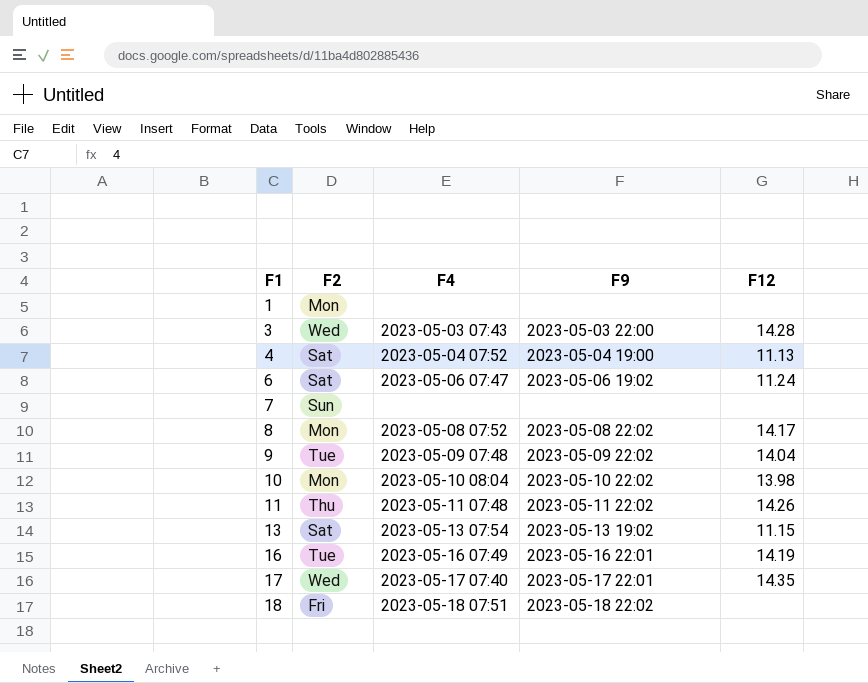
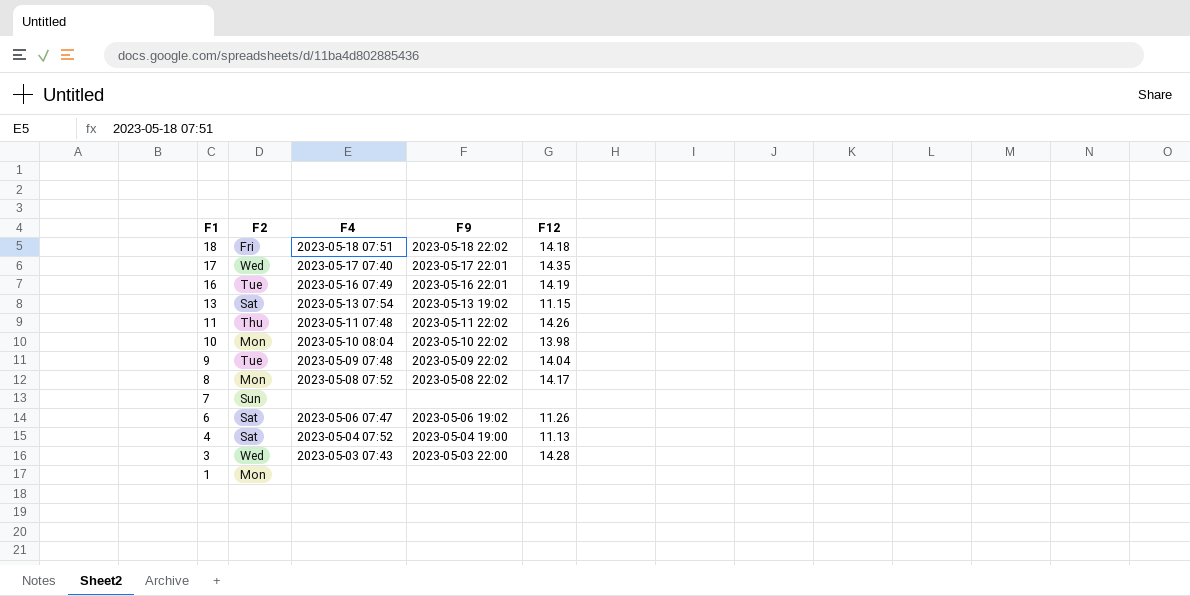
row order: F1 ascending -> F1 descending
18 | F12: none -> 14.18
6 | F12: 11.24 -> 11.26

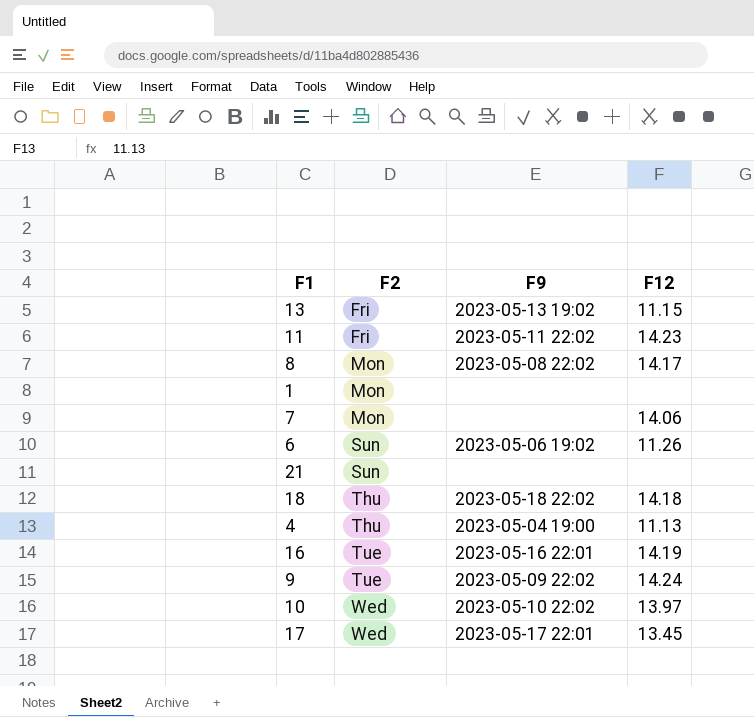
row order: F1 descending -> F2 ascending
column F4 | position: 3 -> none
row 3: Wed | 2023-05-03 07:43 | 2023-05-03 22:00 | 14.28 -> none
13 | F2: Sat -> Fri
11 | F2: Thu -> Fri
11 | F12: 14.26 -> 14.23
7 | F2: Sun -> Mon
7 | F12: none -> 14.06
6 | F2: Sat -> Sun
row 21: none -> Sun | none | none
18 | F2: Fri -> Thu
4 | F2: Sat -> Thu
9 | F12: 14.04 -> 14.24
10 | F2: Mon -> Wed
10 | F12: 13.98 -> 13.97
17 | F12: 14.35 -> 13.45

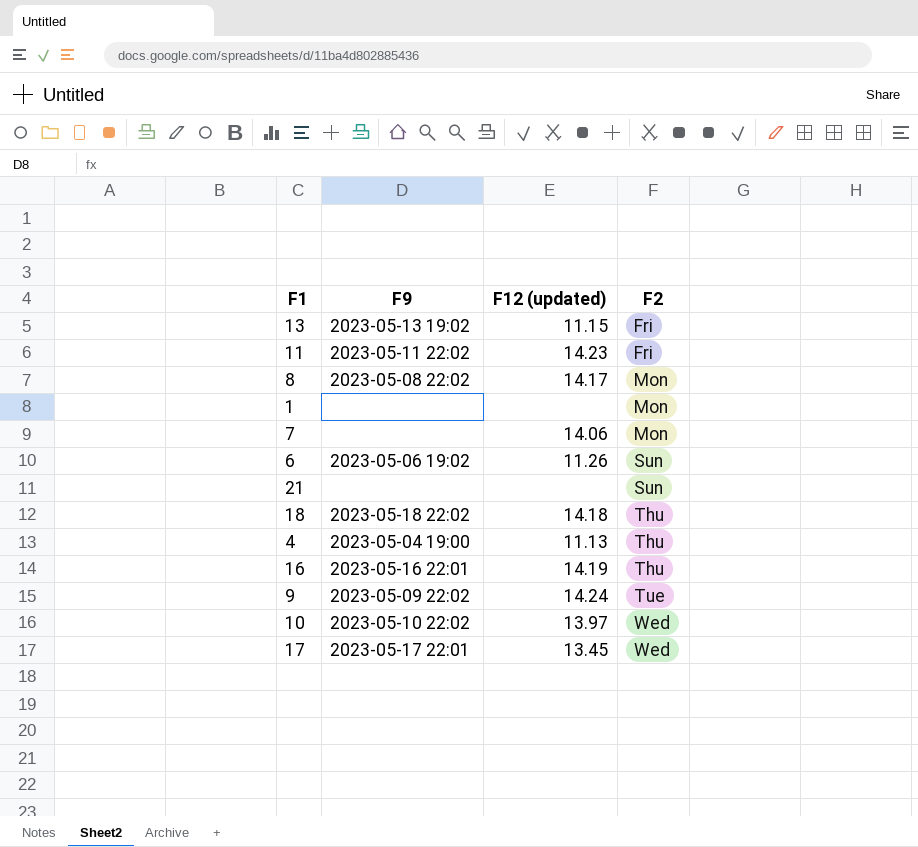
column name: F12 -> F12 (updated)
column F2 | position: 2 -> 4
16 | F2: Tue -> Thu

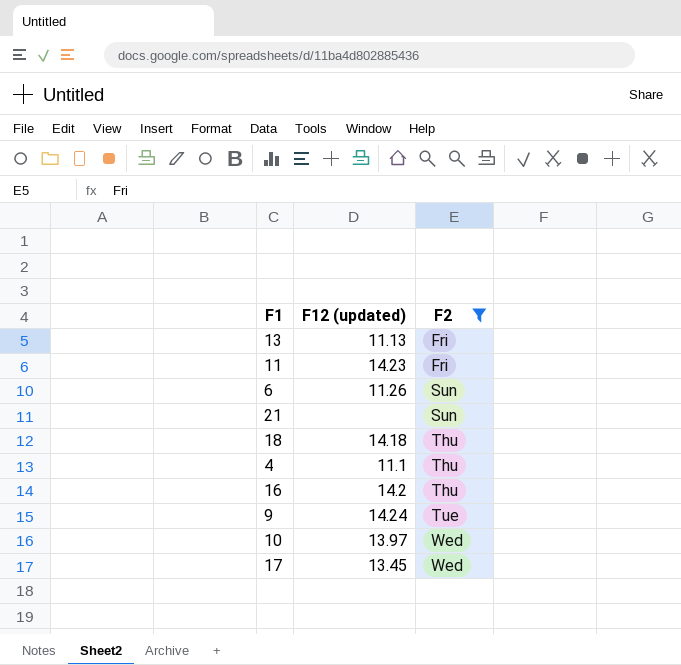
filter: none -> F2 != Mon
column F9 | position: 2 -> none
13 | F12 (updated): 11.15 -> 11.13
4 | F12 (updated): 11.13 -> 11.1
16 | F12 (updated): 14.19 -> 14.2

